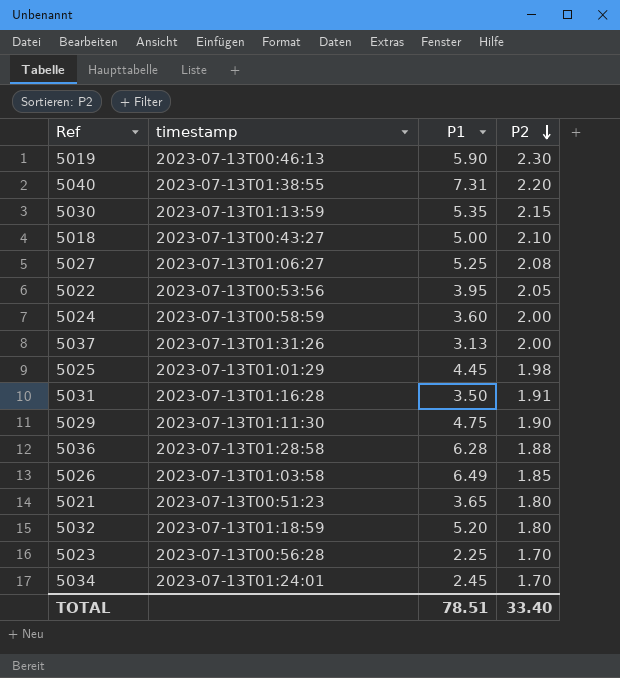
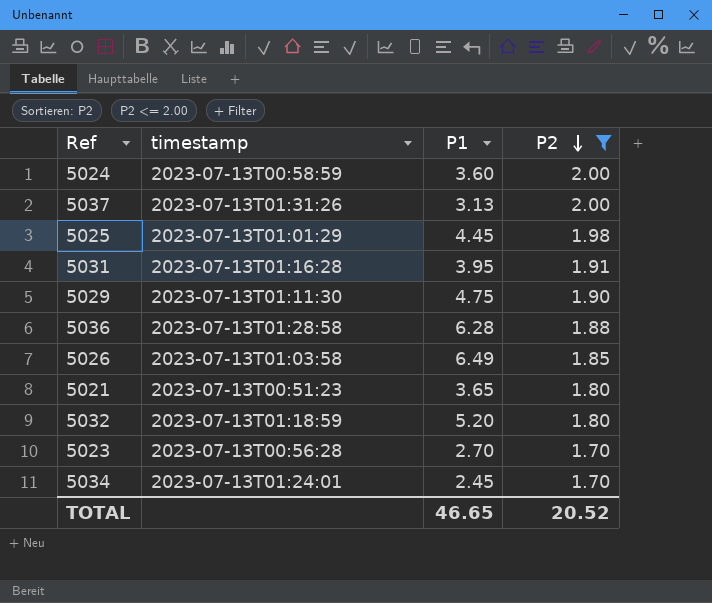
filter: none -> P2 <= 2.00
5031 | P1: 3.50 -> 3.95
5023 | P1: 2.25 -> 2.70
TOTAL | P1: 78.51 -> 46.65
TOTAL | P2: 33.40 -> 20.52

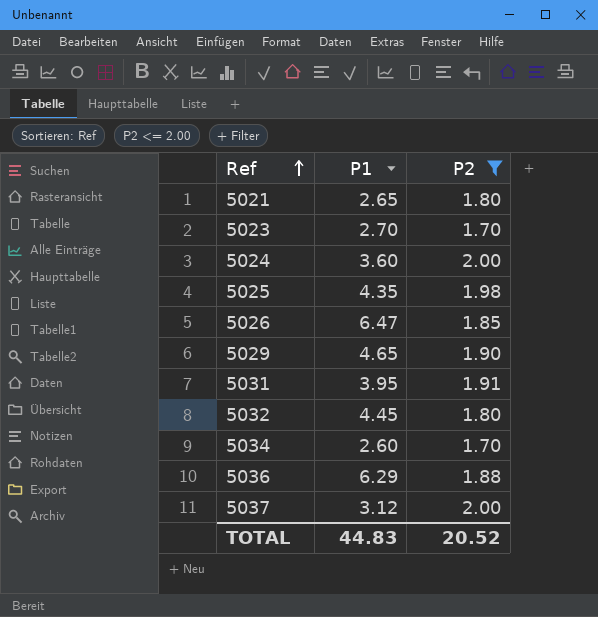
row order: P2 descending -> Ref ascending
column timestamp | position: 2 -> none
5021 | P1: 3.65 -> 2.65
5025 | P1: 4.45 -> 4.35
5026 | P1: 6.49 -> 6.47
5029 | P1: 4.75 -> 4.65
5032 | P1: 5.20 -> 4.45
5034 | P1: 2.45 -> 2.60
5036 | P1: 6.28 -> 6.29
5037 | P1: 3.13 -> 3.12
TOTAL | P1: 46.65 -> 44.83

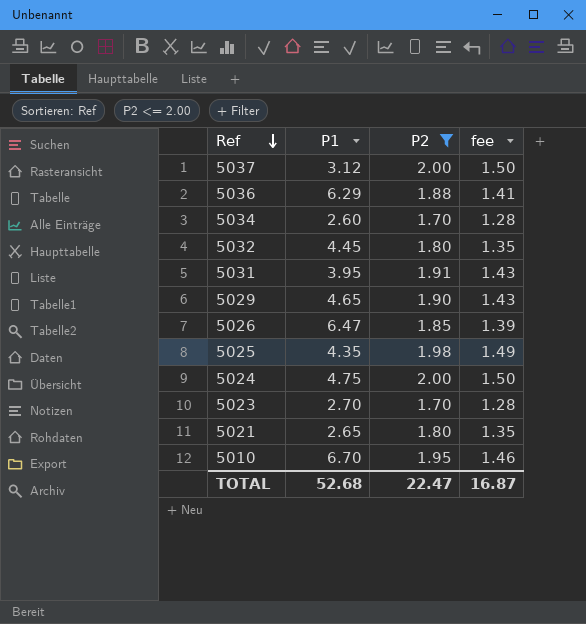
row order: Ref ascending -> Ref descending
column fee | formula: none -> [P2] * 0.75
5024 | P1: 3.60 -> 4.75
row 5010: none -> 6.70 | 1.95 | 1.46
TOTAL | P1: 44.83 -> 52.68
TOTAL | P2: 20.52 -> 22.47

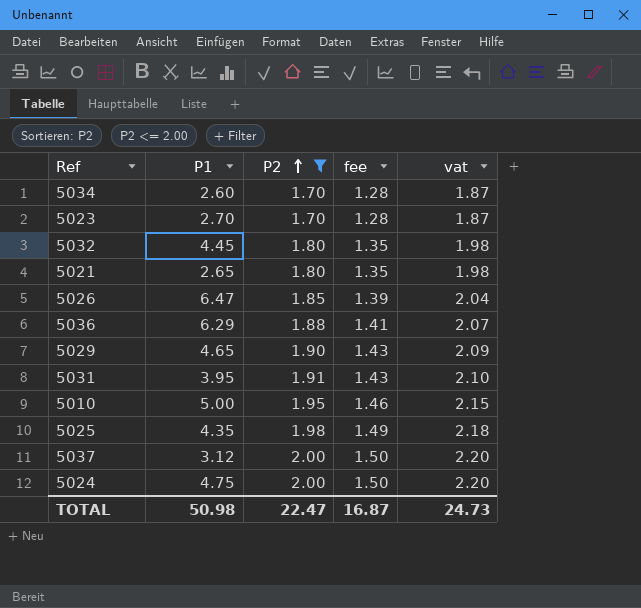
row order: Ref descending -> P2 ascending
column vat | formula: none -> [P2] * 1.1
5010 | P1: 6.70 -> 5.00
TOTAL | P1: 52.68 -> 50.98

